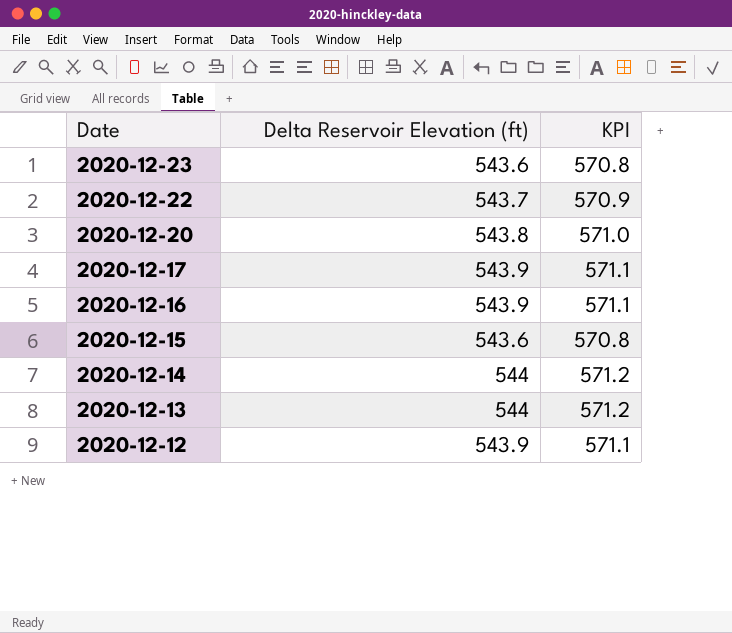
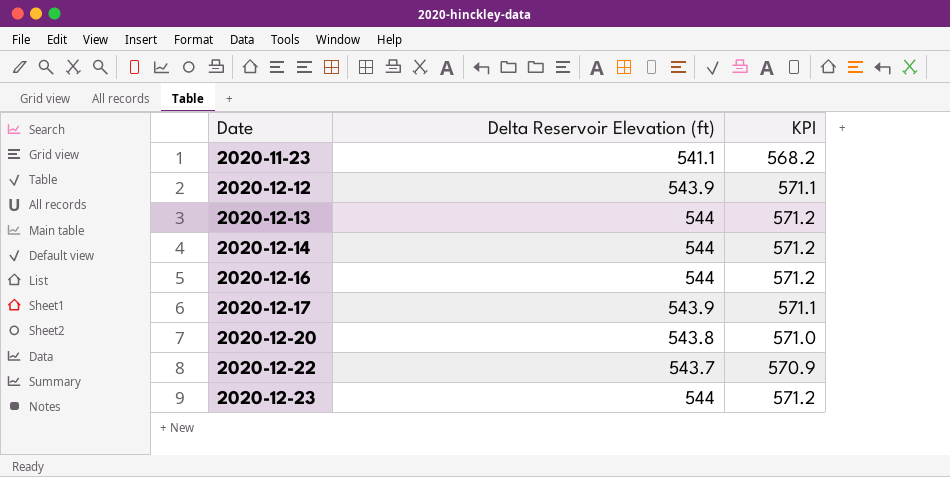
row order: Date descending -> Date ascending
row 2020-12-15: 543.6 | 570.8 -> none
row 2020-11-23: none -> 541.1 | 568.2
2020-12-16 | Delta Reservoir Elevation (ft): 543.9 -> 544
2020-12-16 | KPI: 571.1 -> 571.2
2020-12-23 | Delta Reservoir Elevation (ft): 543.6 -> 544
2020-12-23 | KPI: 570.8 -> 571.2

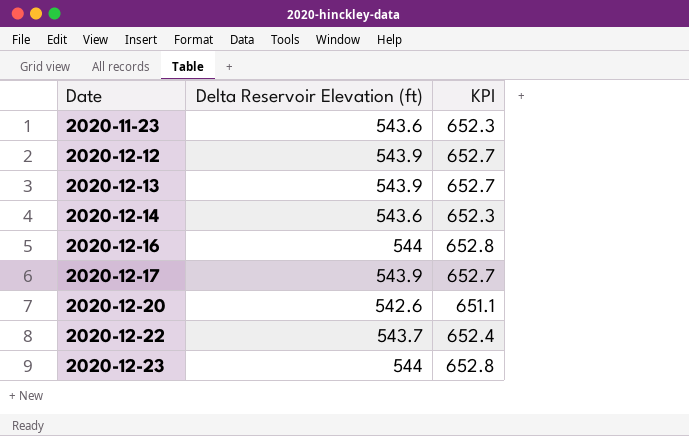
column KPI | formula: [Delta Reservoir Elevation (ft)] * 1.05 -> [Delta Reservoir Elevation (ft)] * 1.2
2020-11-23 | Delta Reservoir Elevation (ft): 541.1 -> 543.6
2020-12-13 | Delta Reservoir Elevation (ft): 544 -> 543.9
2020-12-14 | Delta Reservoir Elevation (ft): 544 -> 543.6
2020-12-20 | Delta Reservoir Elevation (ft): 543.8 -> 542.6

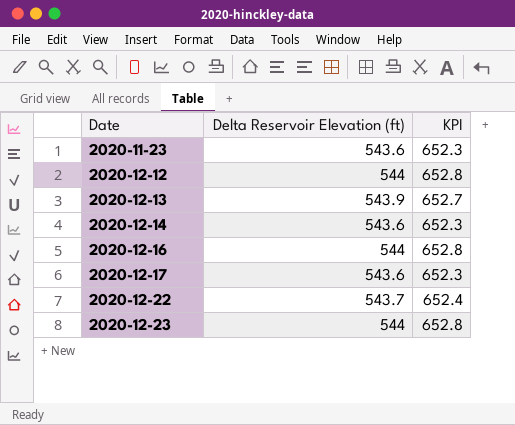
row 2020-12-20: 542.6 | 651.1 -> none
2020-12-12 | Delta Reservoir Elevation (ft): 543.9 -> 544
2020-12-12 | KPI: 652.7 -> 652.8
2020-12-17 | Delta Reservoir Elevation (ft): 543.9 -> 543.6
2020-12-17 | KPI: 652.7 -> 652.3

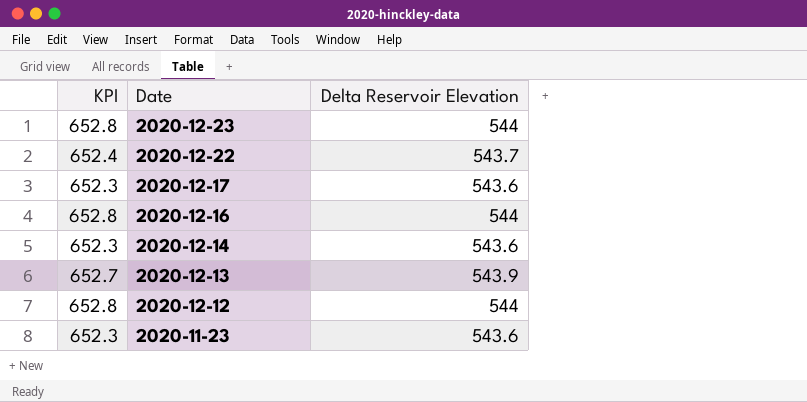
row order: Date ascending -> Date descending
column KPI | position: 3 -> 1
column name: Delta Reservoir Elevation (ft) -> Delta Reservoir Elevation

